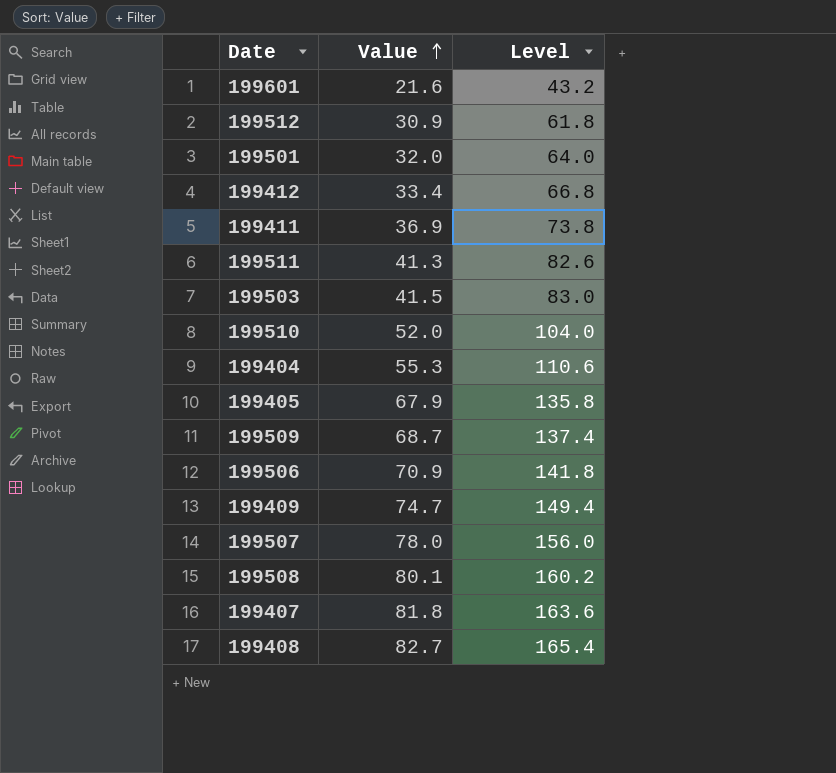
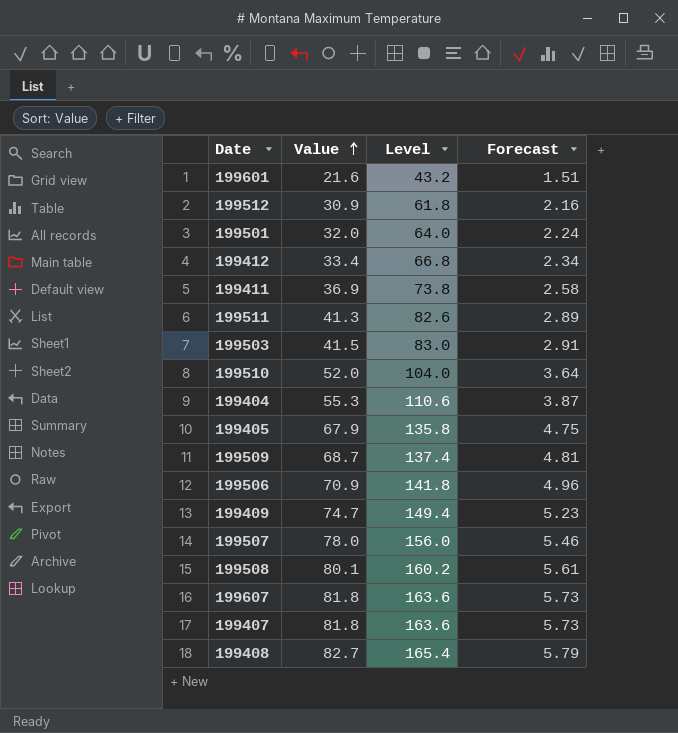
column Forecast | formula: none -> [Value] * 0.07
row 199607: none -> 81.8 | 163.6 | 5.73

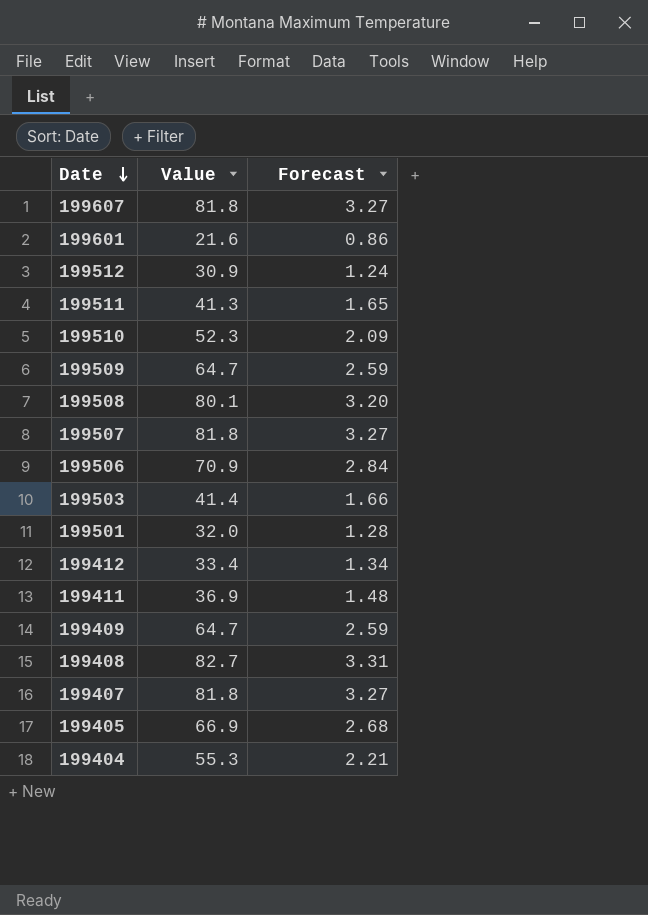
row order: Value ascending -> Date descending
column Level | formula: [Value] * 2 -> none
column Forecast | formula: [Value] * 0.07 -> [Value] * 0.04
199510 | Value: 52.0 -> 52.3
199509 | Value: 68.7 -> 64.7
199507 | Value: 78.0 -> 81.8
199503 | Value: 41.5 -> 41.4
199409 | Value: 74.7 -> 64.7
199405 | Value: 67.9 -> 66.9

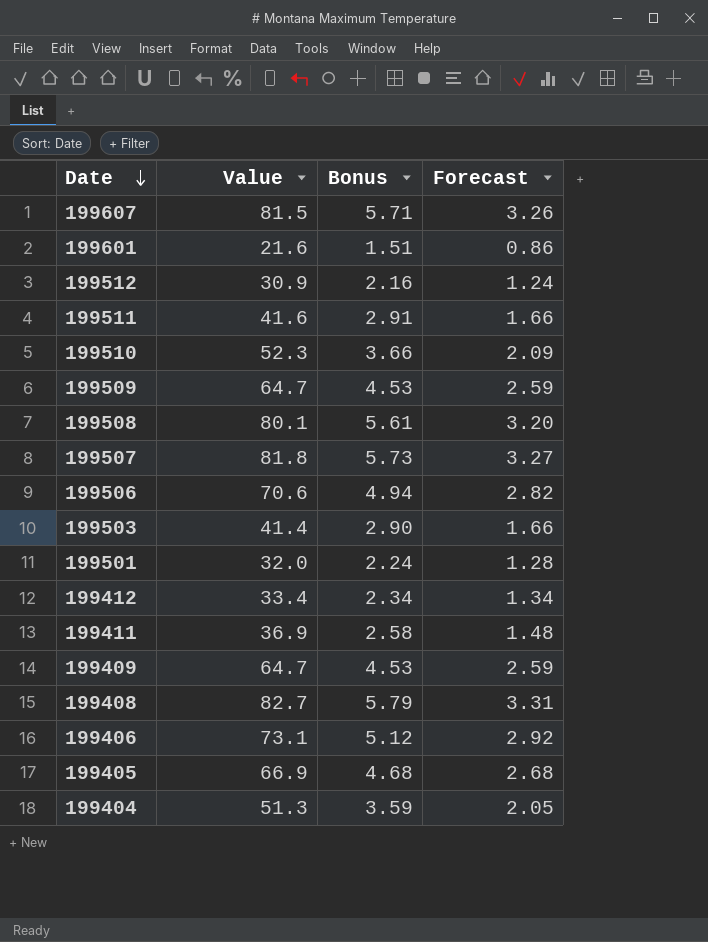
column Bonus | formula: none -> [Value] * 0.07
row 199407: 81.8 | 3.27 -> none
199607 | Value: 81.8 -> 81.5
199607 | Forecast: 3.27 -> 3.26
199511 | Value: 41.3 -> 41.6
199511 | Forecast: 1.65 -> 1.66
199506 | Value: 70.9 -> 70.6
199506 | Forecast: 2.84 -> 2.82
row 199406: none -> 73.1 | 5.12 | 2.92
199404 | Value: 55.3 -> 51.3
199404 | Forecast: 2.21 -> 2.05

